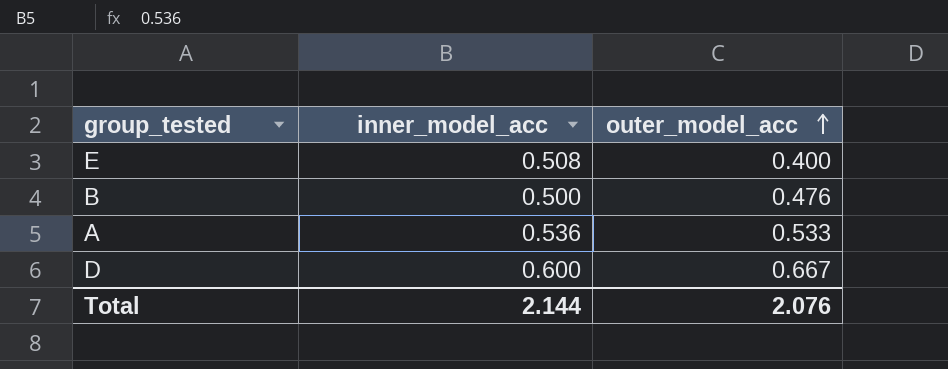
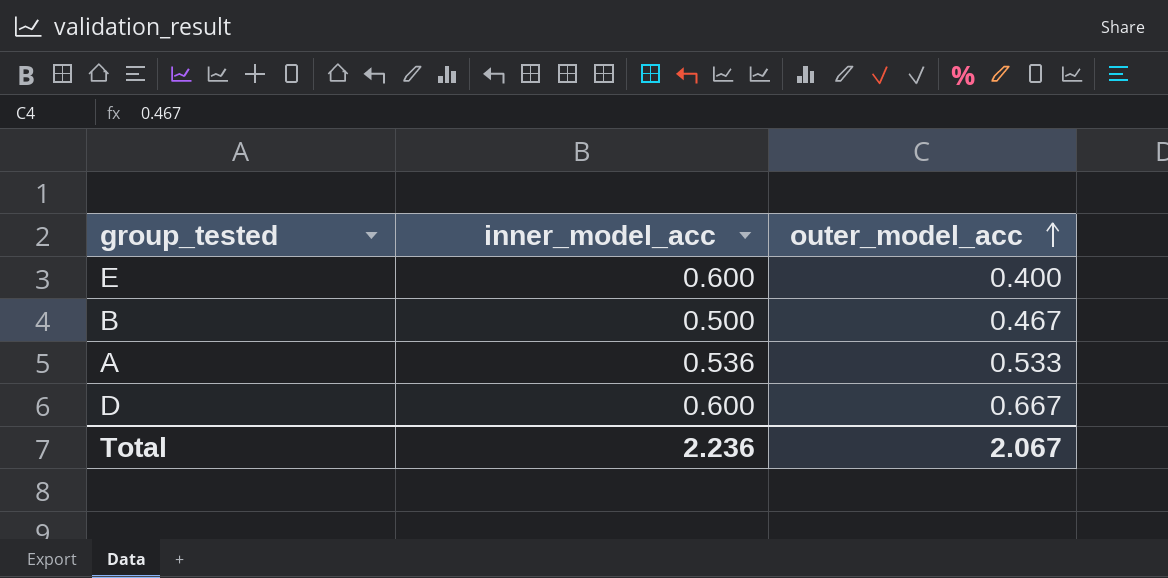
E | inner_model_acc: 0.508 -> 0.600
B | outer_model_acc: 0.476 -> 0.467
Total | inner_model_acc: 2.144 -> 2.236
Total | outer_model_acc: 2.076 -> 2.067

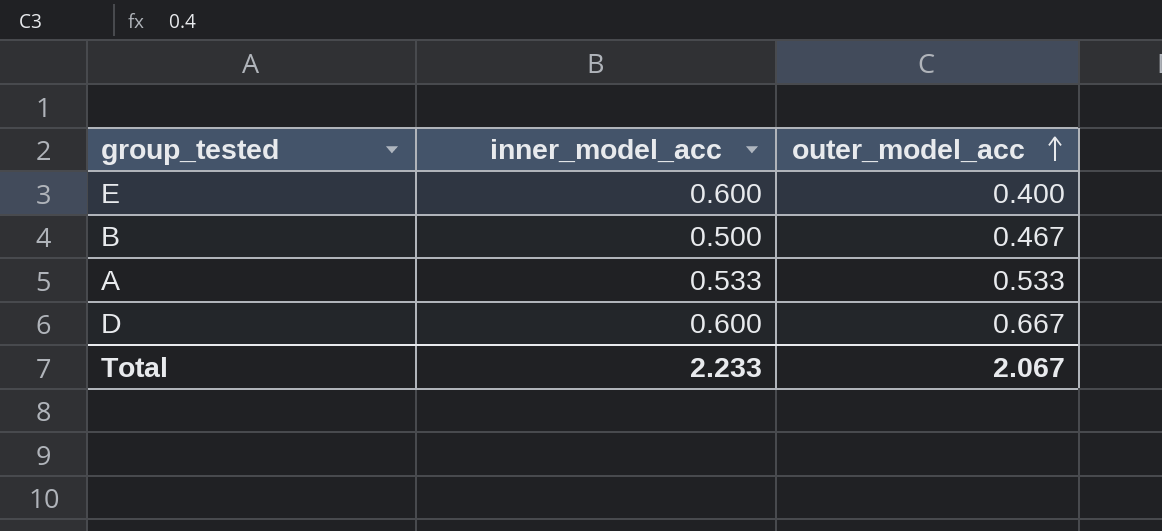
A | inner_model_acc: 0.536 -> 0.533
Total | inner_model_acc: 2.236 -> 2.233

